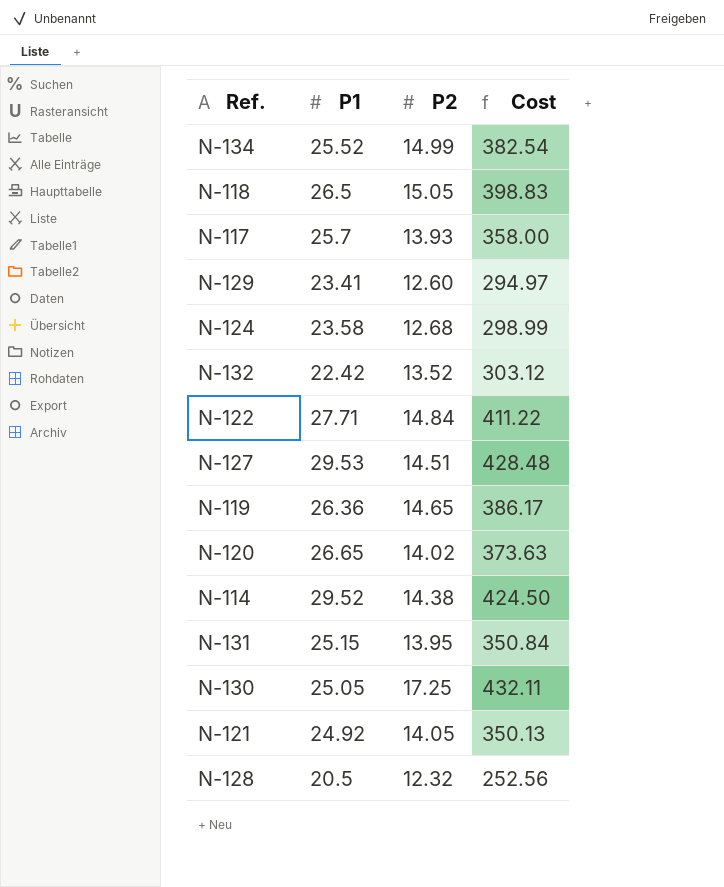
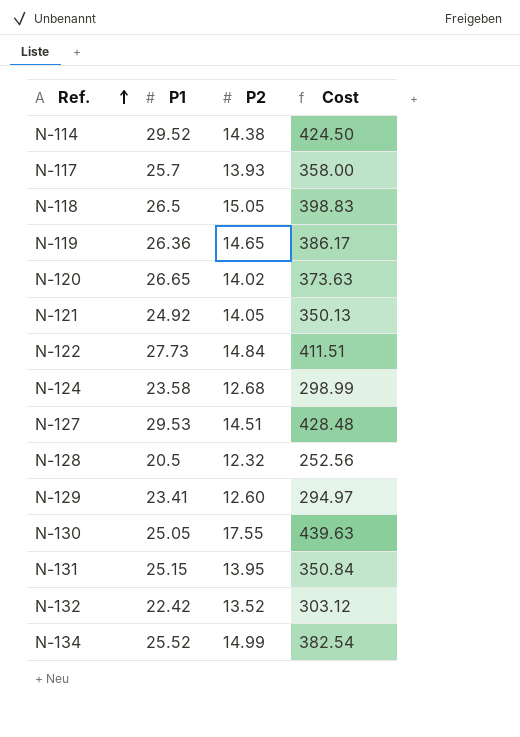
row order: none -> Ref. ascending
N-122 | P1: 27.71 -> 27.73
N-122 | Cost: 411.22 -> 411.51
N-130 | P2: 17.25 -> 17.55
N-130 | Cost: 432.11 -> 439.63

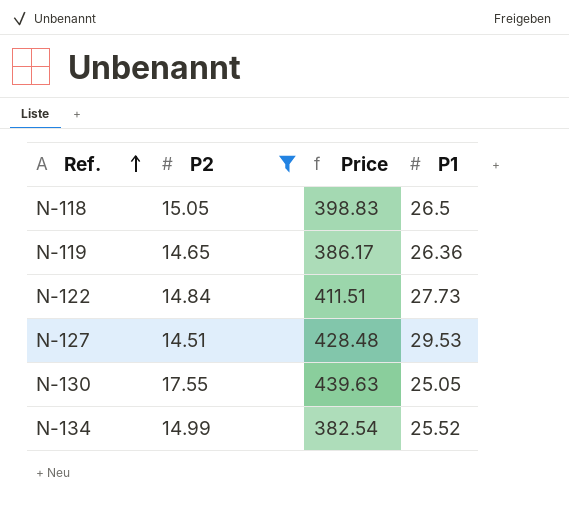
filter: none -> P2 >= 14.51
column name: Cost -> Price
column P1 | position: 2 -> 4

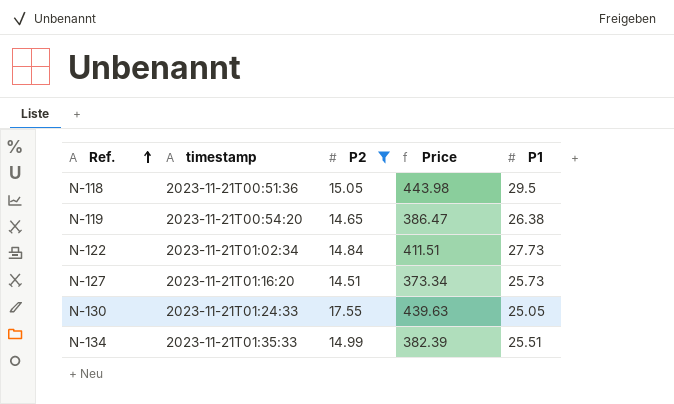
column timestamp | position: none -> 2
N-118 | Price: 398.83 -> 443.98
N-118 | P1: 26.5 -> 29.5
N-119 | Price: 386.17 -> 386.47
N-119 | P1: 26.36 -> 26.38
N-127 | Price: 428.48 -> 373.34
N-127 | P1: 29.53 -> 25.73
N-134 | Price: 382.54 -> 382.39
N-134 | P1: 25.52 -> 25.51

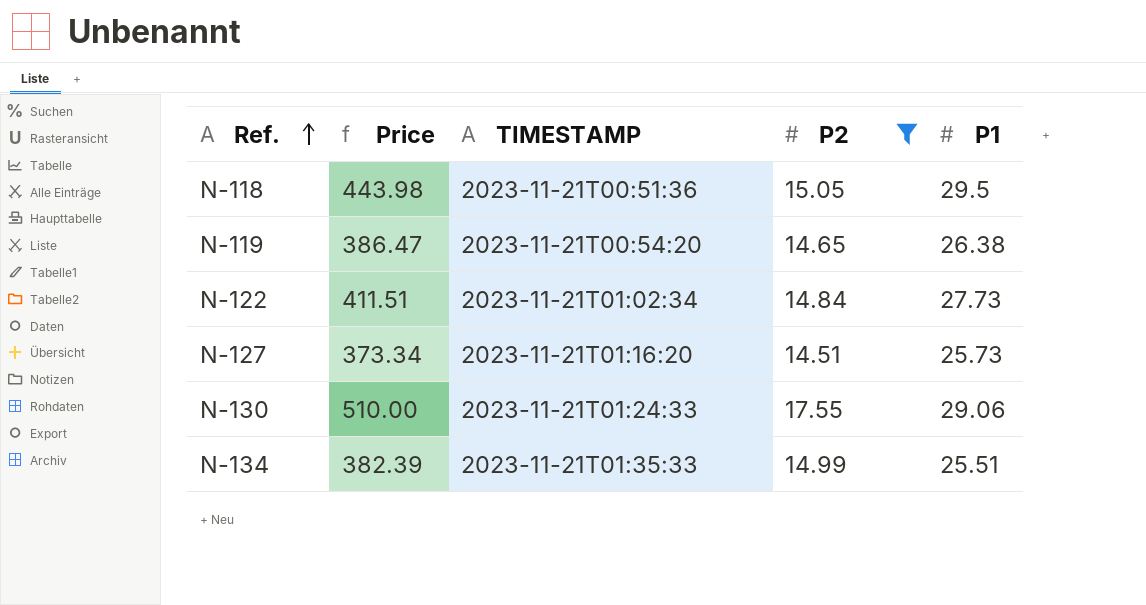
column Price | position: 4 -> 2
column name: timestamp -> TIMESTAMP
N-130 | Price: 439.63 -> 510.00
N-130 | P1: 25.05 -> 29.06

